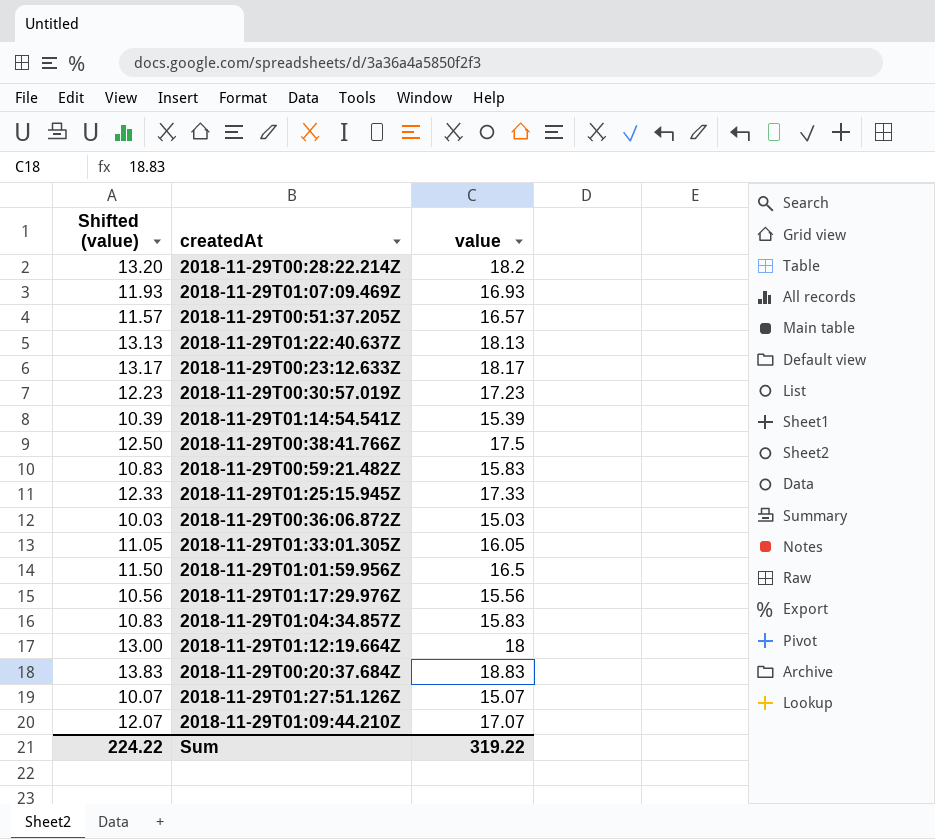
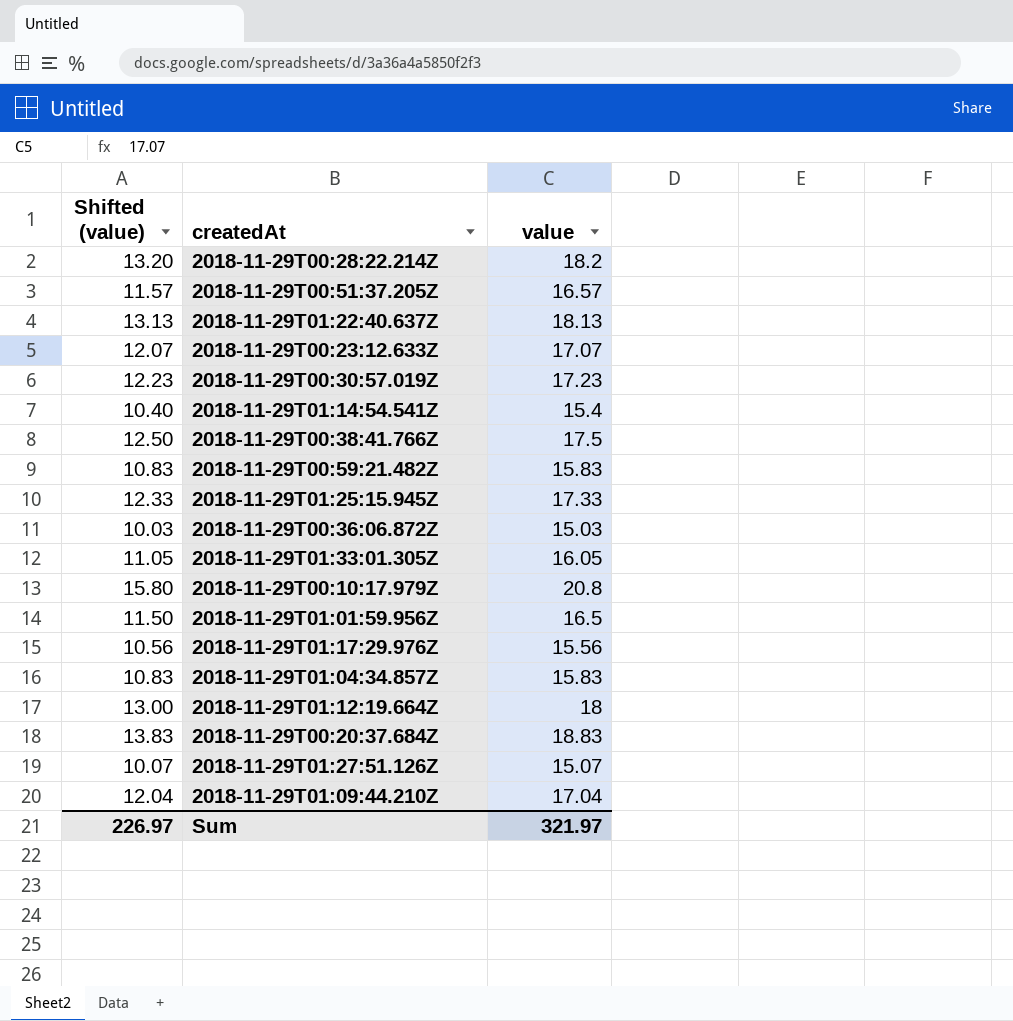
row 2018-11-29T01:07:09.469Z: 11.93 | 16.93 -> none
2018-11-29T00:23:12.633Z | Shifted (value): 13.17 -> 12.07
2018-11-29T00:23:12.633Z | value: 18.17 -> 17.07
2018-11-29T01:14:54.541Z | Shifted (value): 10.39 -> 10.40
2018-11-29T01:14:54.541Z | value: 15.39 -> 15.4
row 2018-11-29T00:10:17.979Z: none -> 15.80 | 20.8
2018-11-29T01:09:44.210Z | Shifted (value): 12.07 -> 12.04
2018-11-29T01:09:44.210Z | value: 17.07 -> 17.04
Sum | Shifted (value): 224.22 -> 226.97
Sum | value: 319.22 -> 321.97

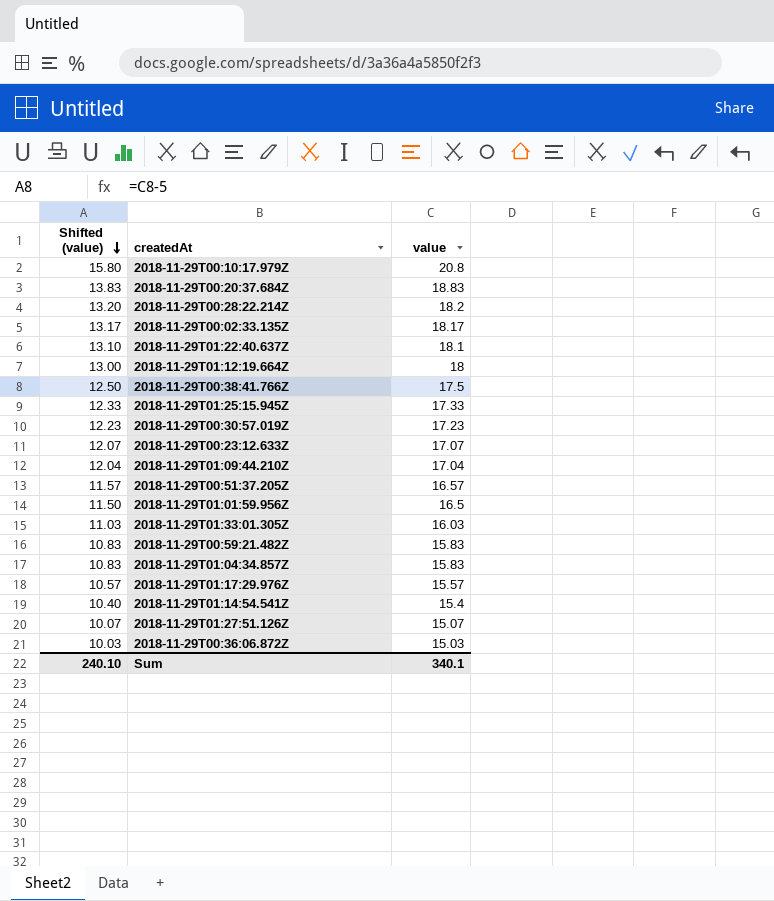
row order: none -> Shifted (value) descending
row 2018-11-29T00:02:33.135Z: none -> 13.17 | 18.17
2018-11-29T01:22:40.637Z | Shifted (value): 13.13 -> 13.10
2018-11-29T01:22:40.637Z | value: 18.13 -> 18.1
2018-11-29T01:33:01.305Z | Shifted (value): 11.05 -> 11.03
2018-11-29T01:33:01.305Z | value: 16.05 -> 16.03
2018-11-29T01:17:29.976Z | Shifted (value): 10.56 -> 10.57
2018-11-29T01:17:29.976Z | value: 15.56 -> 15.57
Sum | Shifted (value): 226.97 -> 240.10
Sum | value: 321.97 -> 340.1

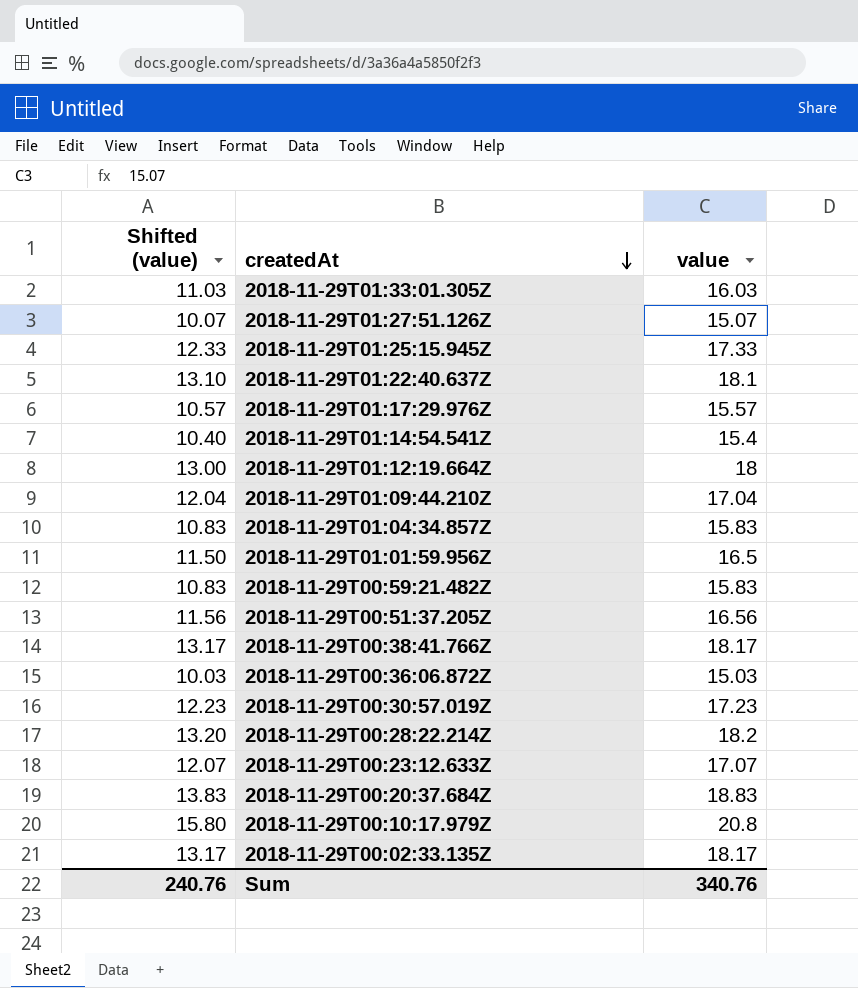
row order: Shifted (value) descending -> createdAt descending
2018-11-29T00:51:37.205Z | Shifted (value): 11.57 -> 11.56
2018-11-29T00:51:37.205Z | value: 16.57 -> 16.56
2018-11-29T00:38:41.766Z | Shifted (value): 12.50 -> 13.17
2018-11-29T00:38:41.766Z | value: 17.5 -> 18.17
Sum | Shifted (value): 240.10 -> 240.76
Sum | value: 340.1 -> 340.76

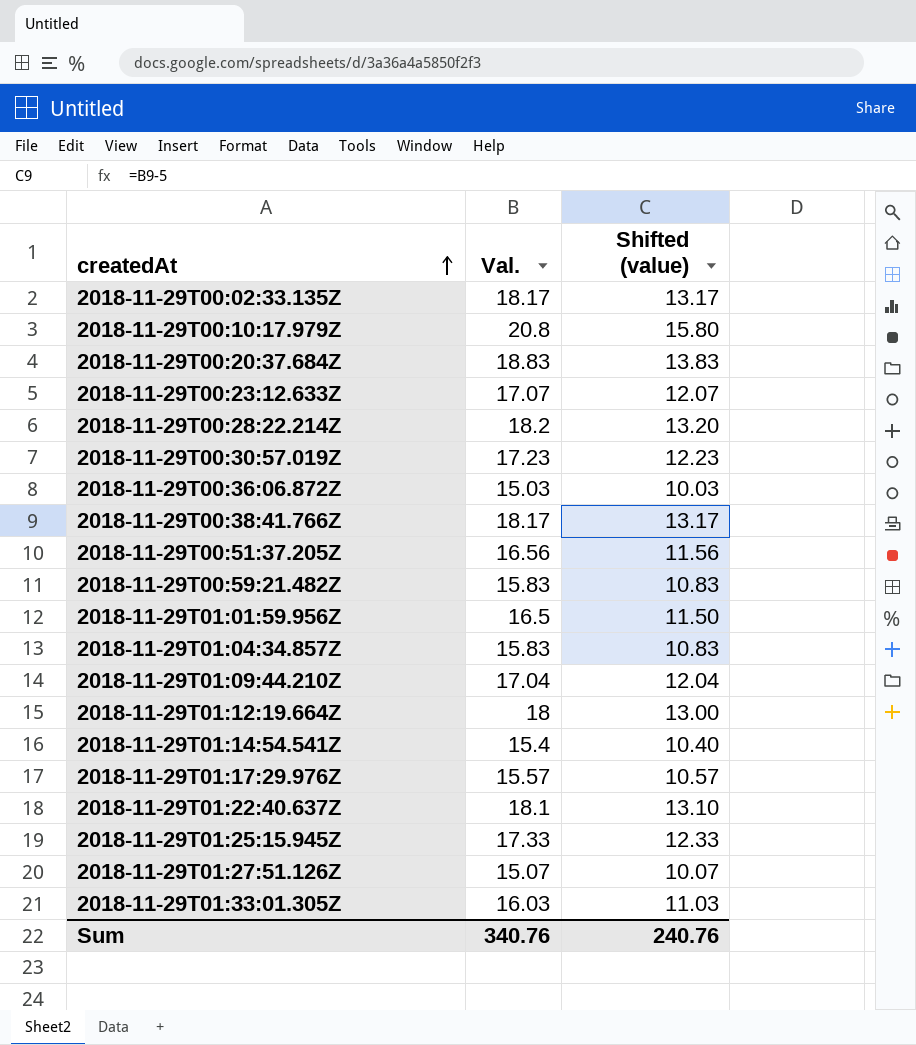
row order: createdAt descending -> createdAt ascending
column name: value -> Val.
column Shifted (value) | position: 1 -> 3

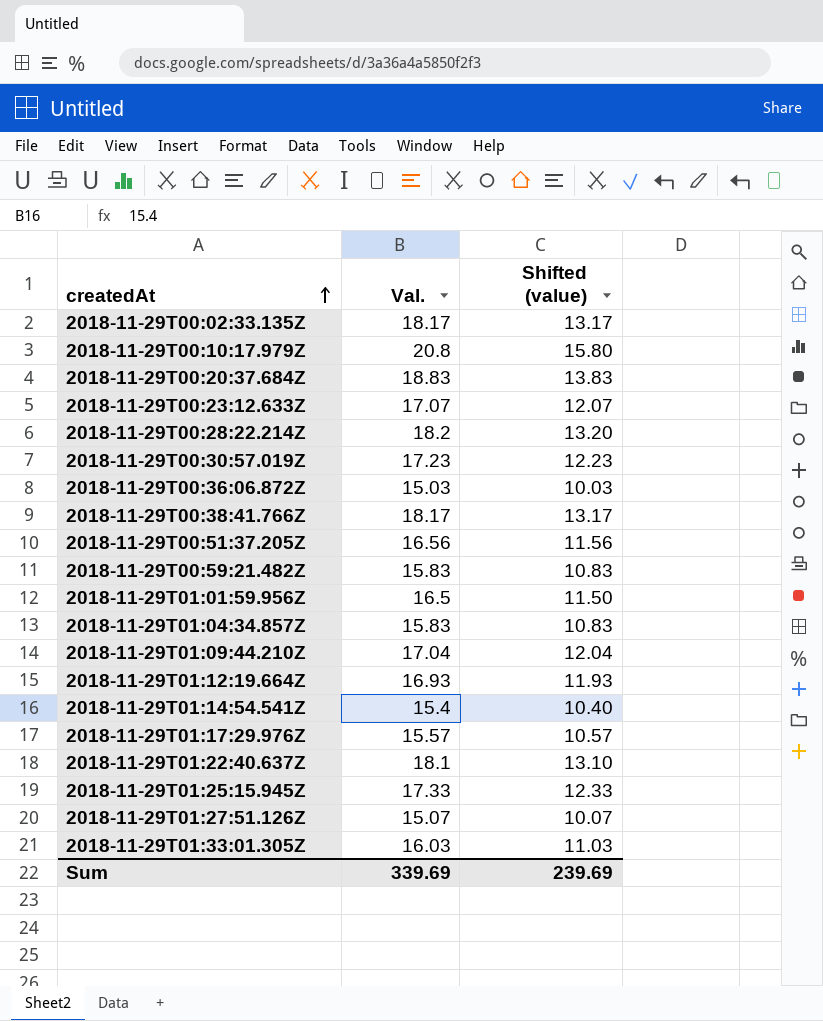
2018-11-29T01:12:19.664Z | Val.: 18 -> 16.93
2018-11-29T01:12:19.664Z | Shifted (value): 13.00 -> 11.93
Sum | Val.: 340.76 -> 339.69
Sum | Shifted (value): 240.76 -> 239.69

